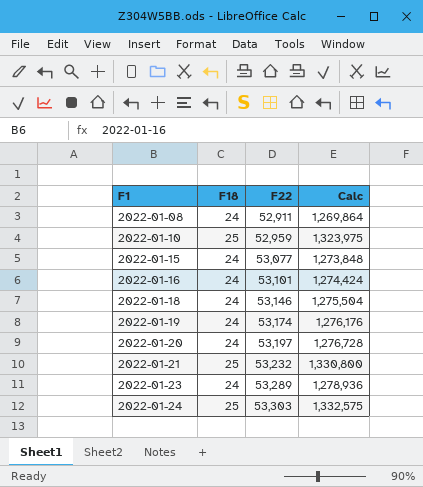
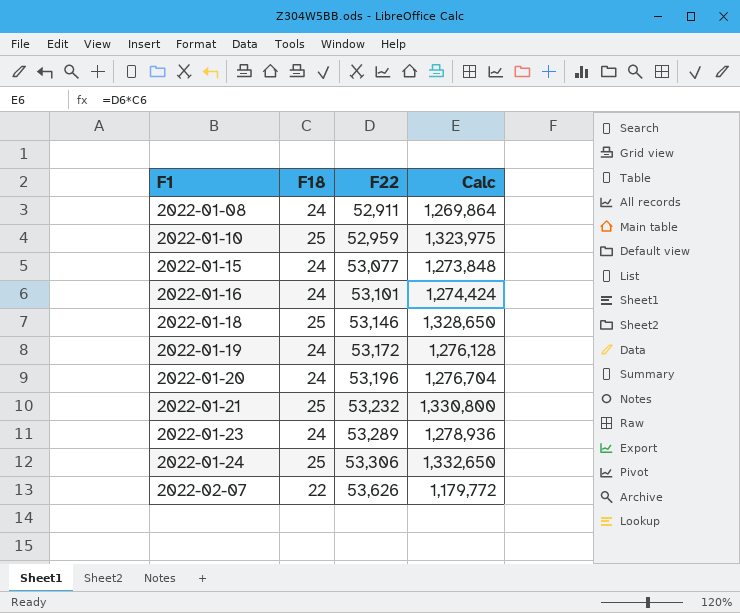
2022-01-18 | F18: 24 -> 25
2022-01-18 | Calc: 1,275,504 -> 1,328,650
2022-01-19 | F22: 53,174 -> 53,172
2022-01-19 | Calc: 1,276,176 -> 1,276,128
2022-01-20 | F22: 53,197 -> 53,196
2022-01-20 | Calc: 1,276,728 -> 1,276,704
2022-01-24 | F22: 53,303 -> 53,306
2022-01-24 | Calc: 1,332,575 -> 1,332,650
row 2022-02-07: none -> 22 | 53,626 | 1,179,772

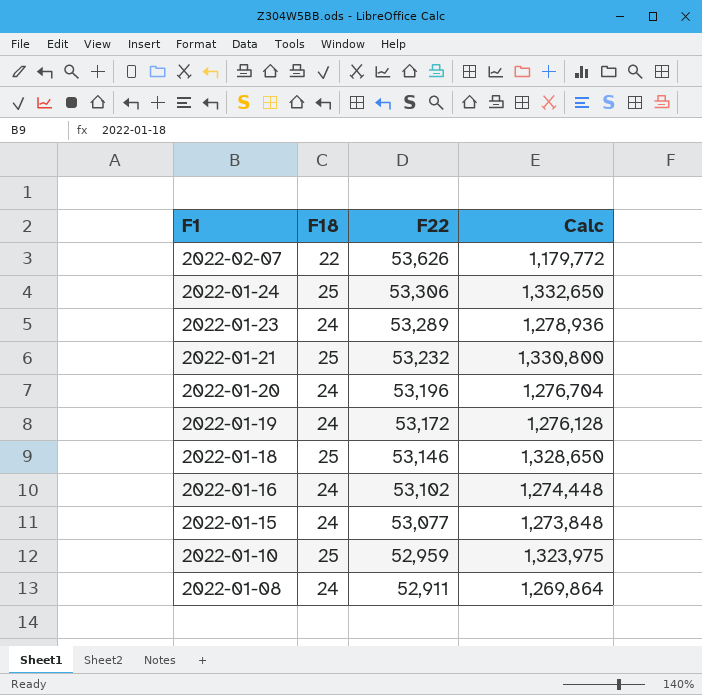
row order: F1 ascending -> F1 descending
2022-01-16 | F22: 53,101 -> 53,102
2022-01-16 | Calc: 1,274,424 -> 1,274,448

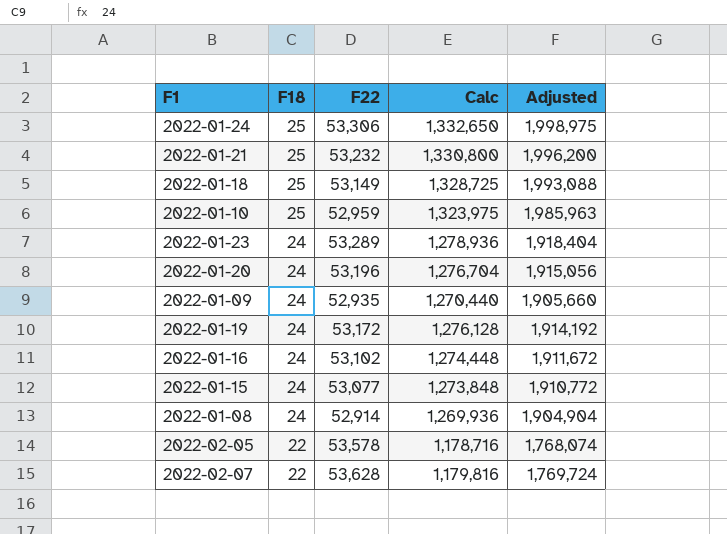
row order: F1 descending -> F18 descending
column Adjusted | formula: none -> [Calc] * 1.5
2022-01-18 | F22: 53,146 -> 53,149
2022-01-18 | Calc: 1,328,650 -> 1,328,725
row 2022-01-09: none -> 24 | 52,935 | 1,270,440 | 1,905,660
2022-01-08 | F22: 52,911 -> 52,914
2022-01-08 | Calc: 1,269,864 -> 1,269,936
row 2022-02-05: none -> 22 | 53,578 | 1,178,716 | 1,768,074
2022-02-07 | F22: 53,626 -> 53,628
2022-02-07 | Calc: 1,179,772 -> 1,179,816

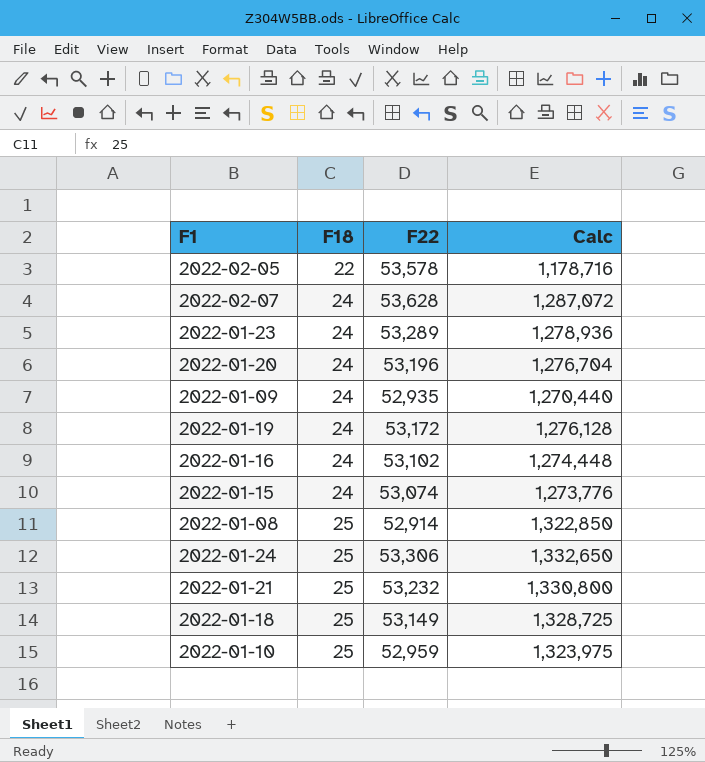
row order: F18 descending -> F18 ascending
column Adjusted | formula: [Calc] * 1.5 -> none
2022-02-07 | F18: 22 -> 24
2022-02-07 | Calc: 1,179,816 -> 1,287,072
2022-01-15 | F22: 53,077 -> 53,074
2022-01-15 | Calc: 1,273,848 -> 1,273,776
2022-01-08 | F18: 24 -> 25
2022-01-08 | Calc: 1,269,936 -> 1,322,850

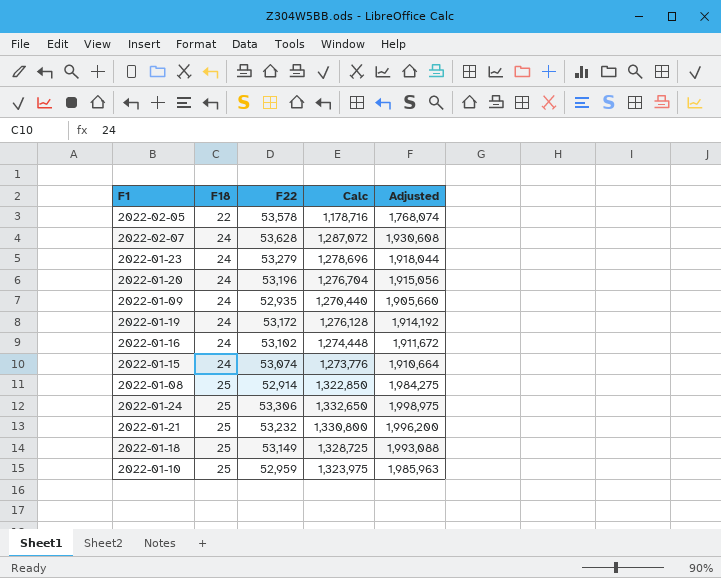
column Adjusted | formula: none -> [Calc] * 1.5
2022-01-23 | F22: 53,289 -> 53,279
2022-01-23 | Calc: 1,278,936 -> 1,278,696

